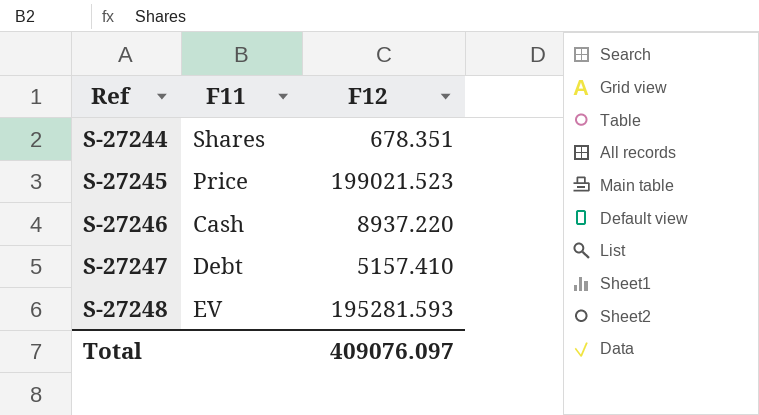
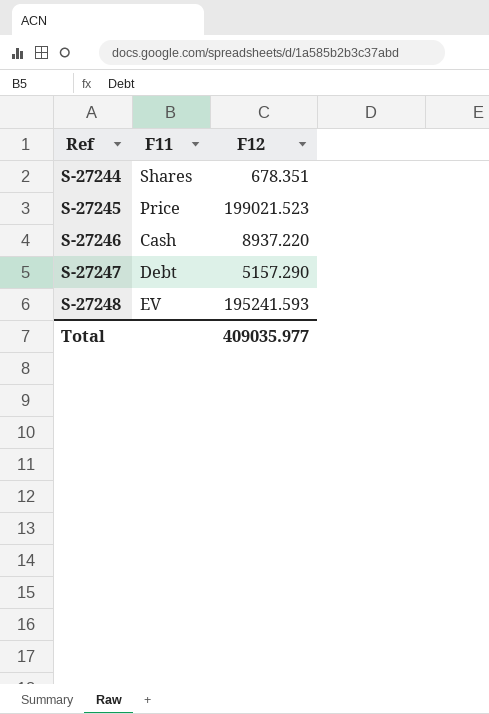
S-27247 | F12: 5157.410 -> 5157.290
S-27248 | F12: 195281.593 -> 195241.593
Total | F12: 409076.097 -> 409035.977

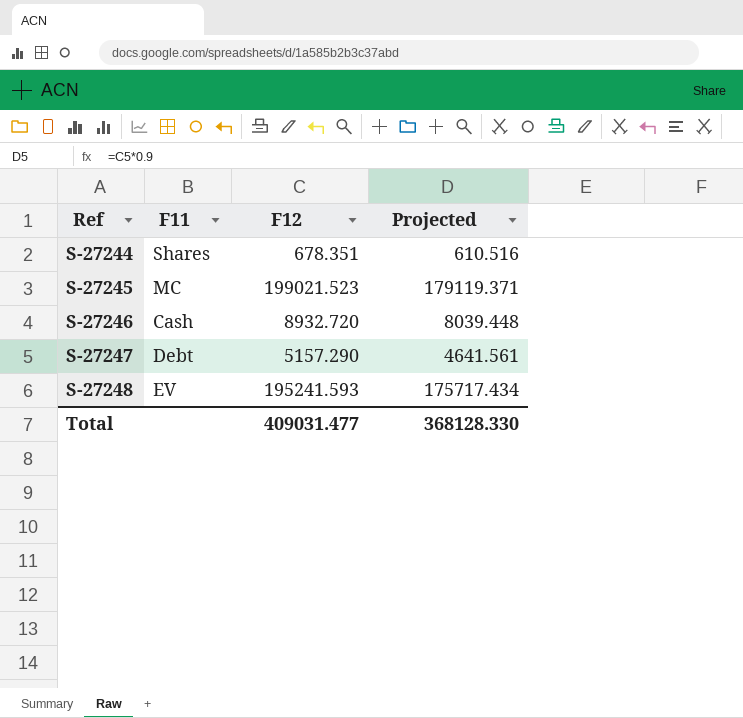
column Projected | formula: none -> [F12] * 0.9
S-27245 | F11: Price -> MC
S-27246 | F12: 8937.220 -> 8932.720
Total | F12: 409035.977 -> 409031.477

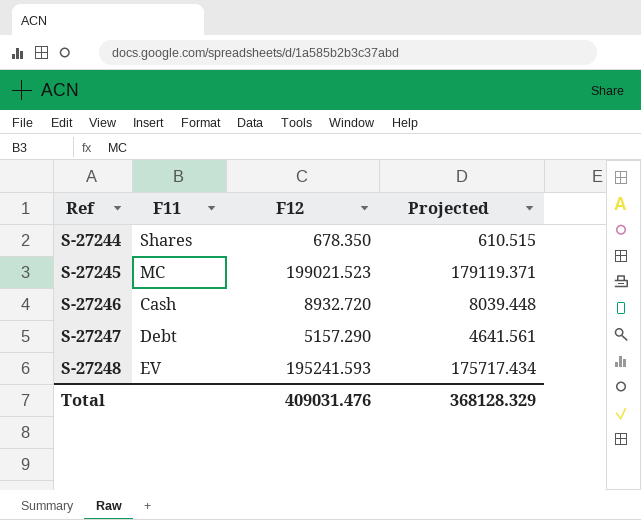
S-27244 | F12: 678.351 -> 678.350
S-27244 | Projected: 610.516 -> 610.515
Total | F12: 409031.477 -> 409031.476
Total | Projected: 368128.330 -> 368128.329

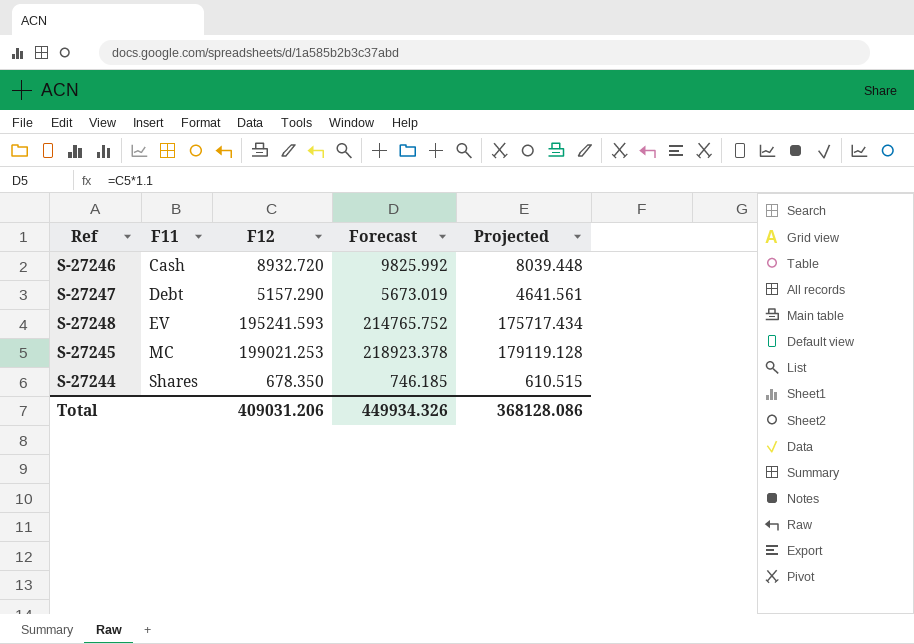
row order: Ref ascending -> F11 ascending
column Forecast | formula: none -> [F12] * 1.1
S-27245 | F12: 199021.523 -> 199021.253
S-27245 | Projected: 179119.371 -> 179119.128
Total | F12: 409031.476 -> 409031.206
Total | Projected: 368128.329 -> 368128.086

